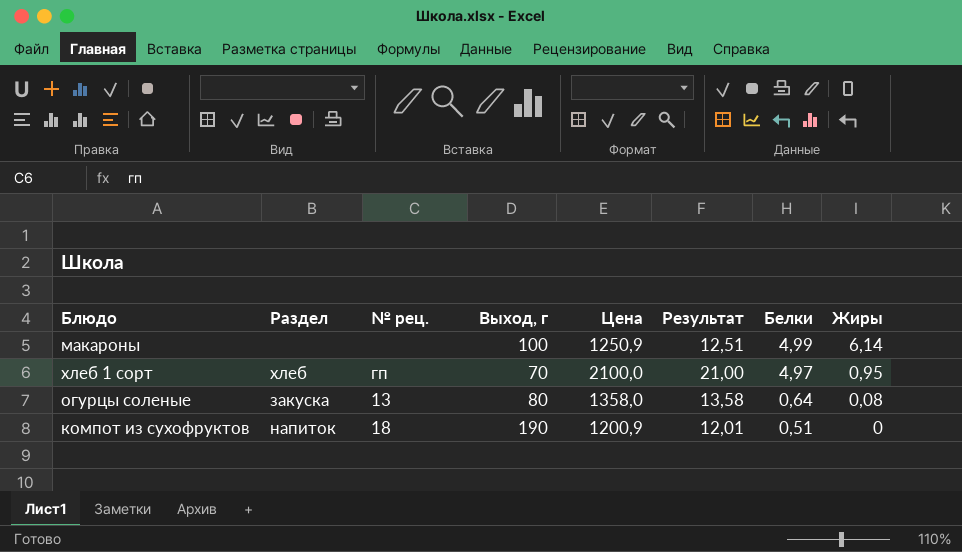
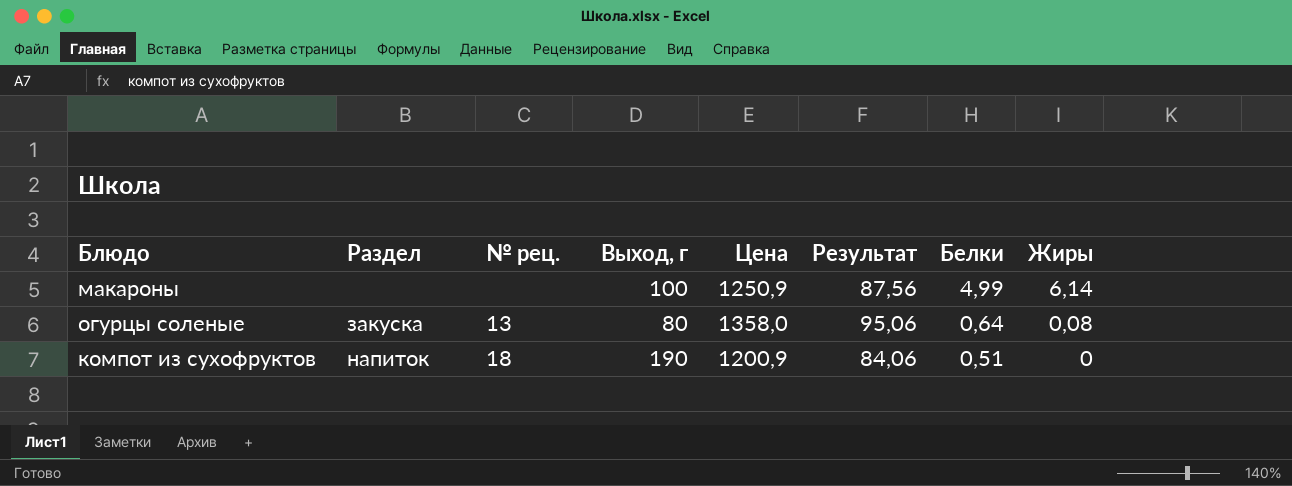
column Результат | formula: [Цена] * 0,01 -> [Цена] * 0,07
row хлеб 1 сорт: хлеб | гп | 70 | 2100,0 | 21,00 | 4,97 | 0,95 -> none

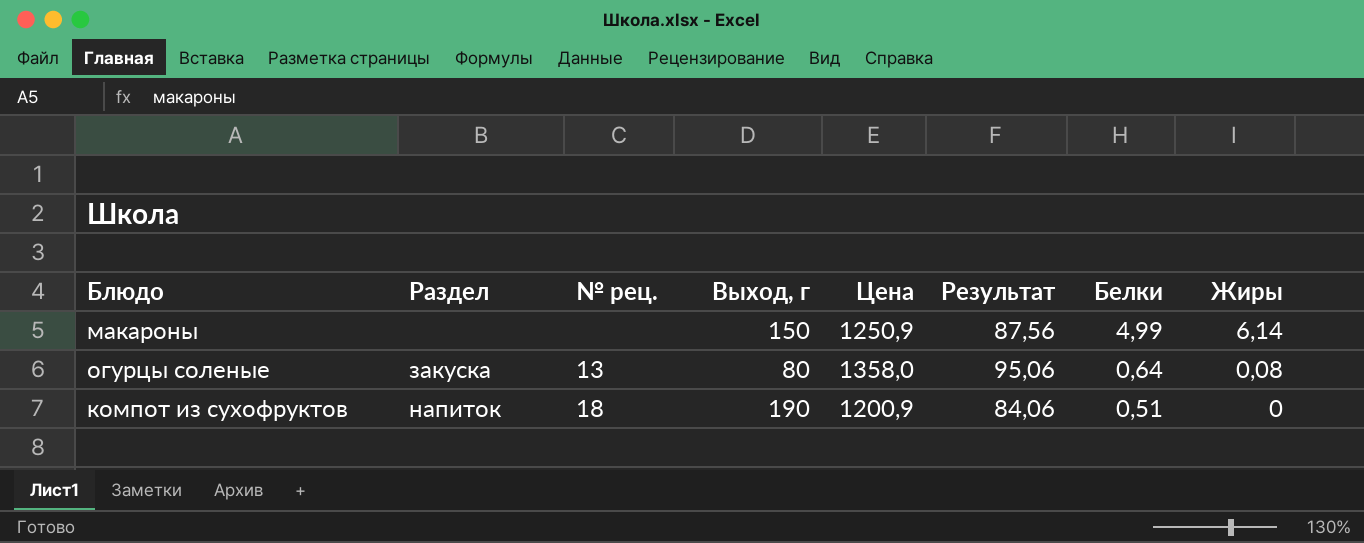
макароны | Выход, г: 100 -> 150

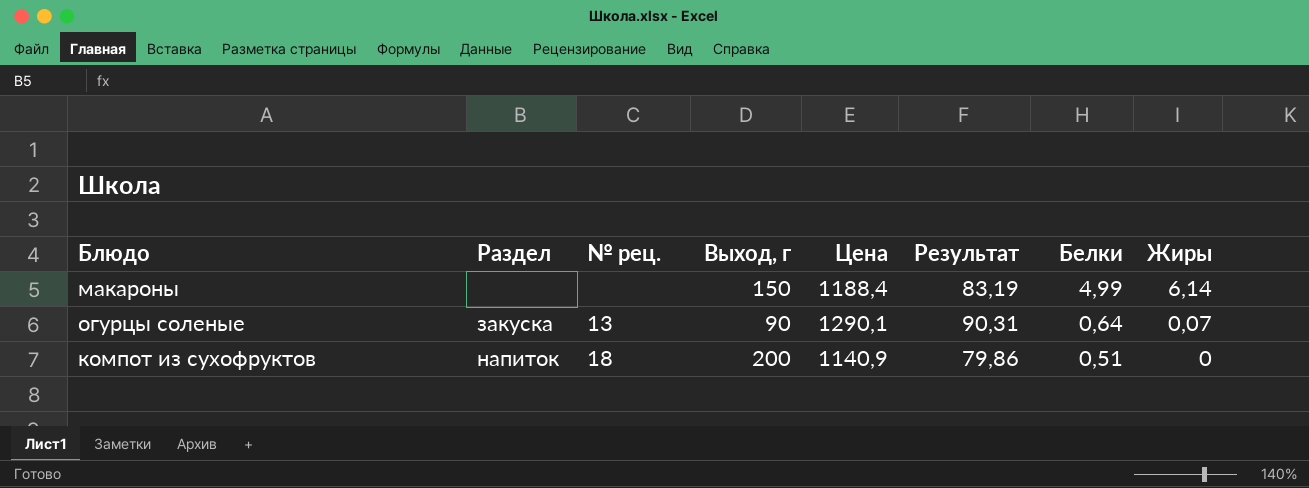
макароны | Цена: 1250,9 -> 1188,4
макароны | Результат: 87,56 -> 83,19
огурцы соленые | Выход, г: 80 -> 90
огурцы соленые | Цена: 1358,0 -> 1290,1
огурцы соленые | Результат: 95,06 -> 90,31
огурцы соленые | Жиры: 0,08 -> 0,07
компот из сухофруктов | Выход, г: 190 -> 200
компот из сухофруктов | Цена: 1200,9 -> 1140,9
компот из сухофруктов | Результат: 84,06 -> 79,86

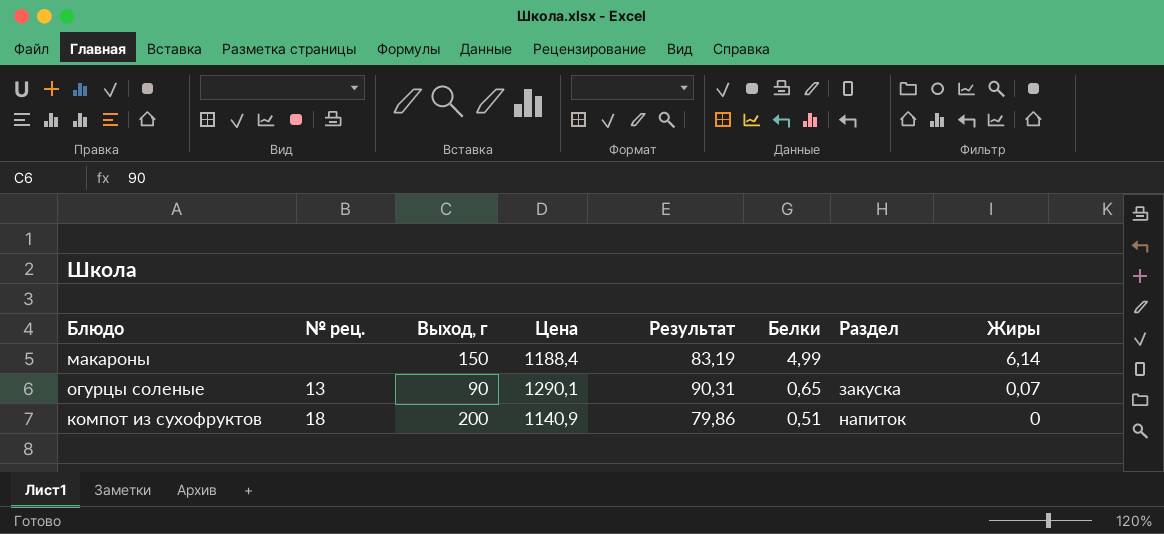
column Раздел | position: 2 -> 7
огурцы соленые | Белки: 0,64 -> 0,65

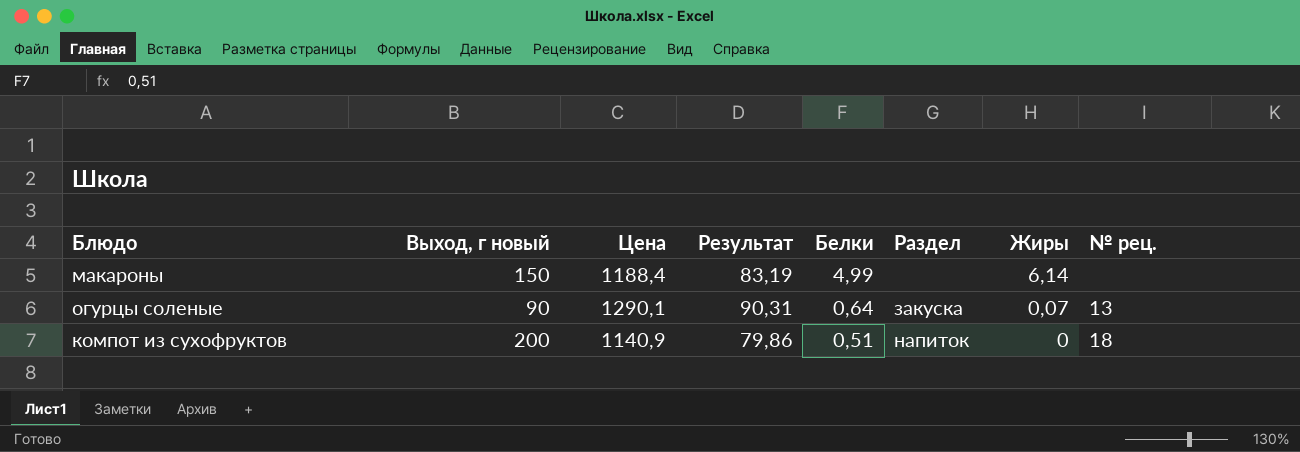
column name: Выход, г -> Выход, г новый
column № рец. | position: 2 -> 8
огурцы соленые | Белки: 0,65 -> 0,64

